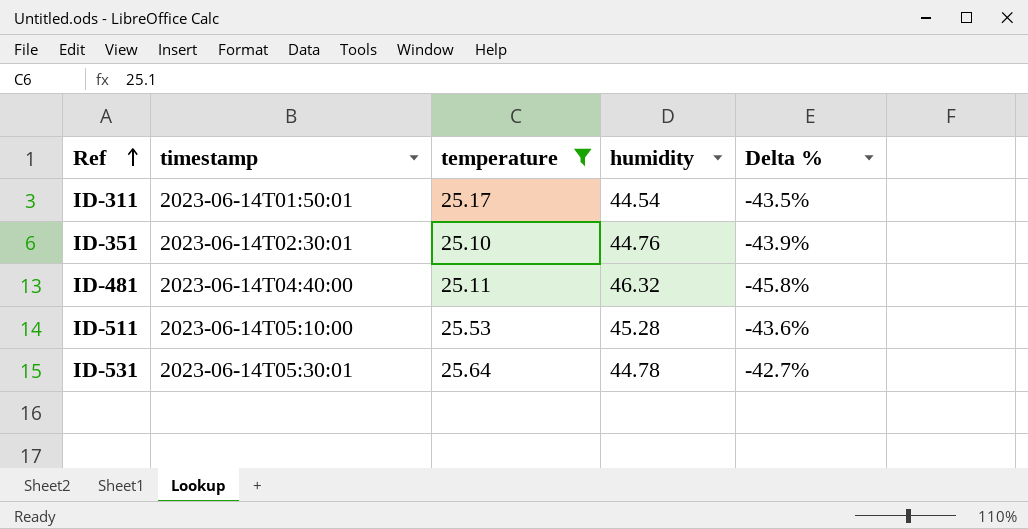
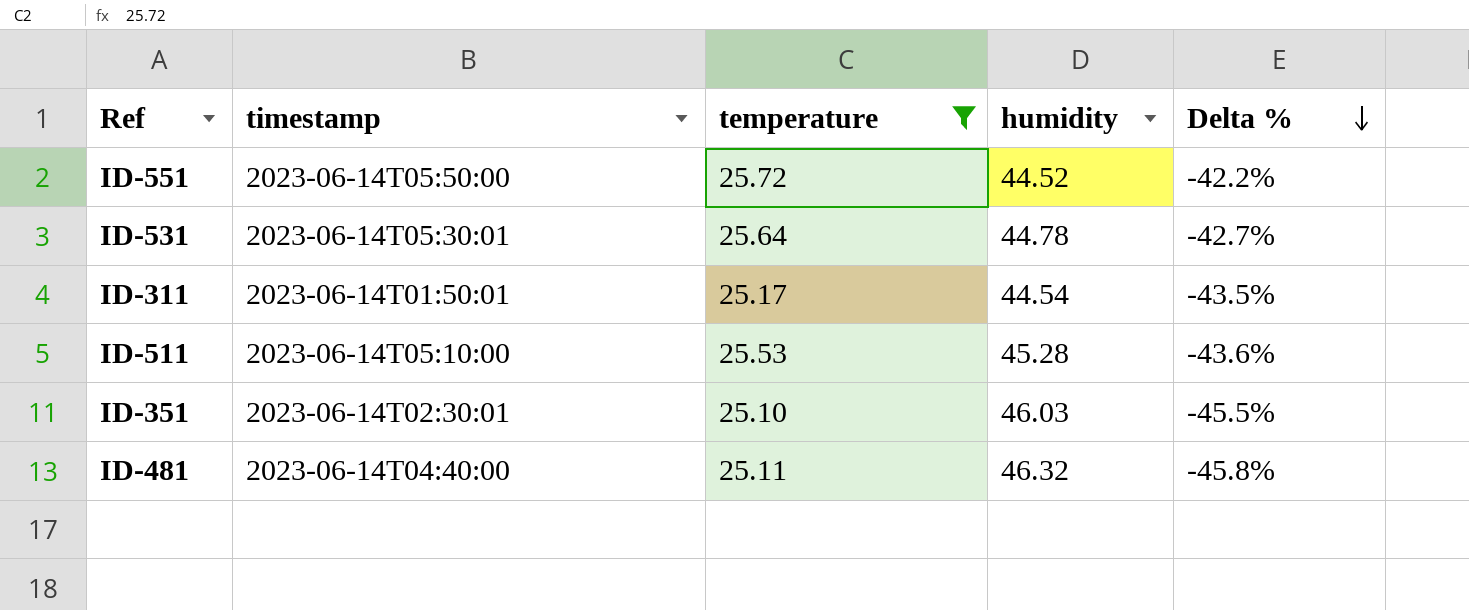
row order: Ref ascending -> Delta % descending
row ID-551: none -> 2023-06-14T05:50:00 | 25.72 | 44.52 | -42.2%
ID-351 | humidity: 44.76 -> 46.03
ID-351 | Delta %: -43.9% -> -45.5%

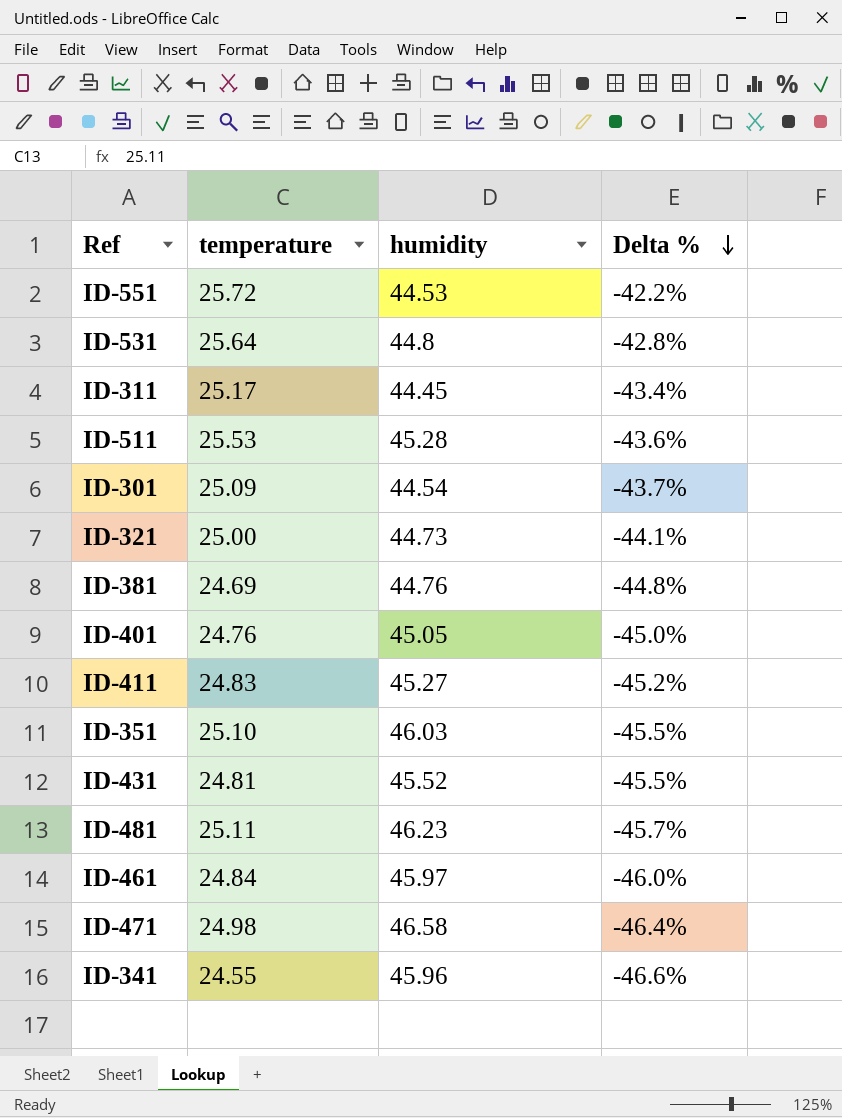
filter: temperature >= 25.10 -> none
column timestamp | position: 2 -> none
ID-551 | humidity: 44.52 -> 44.53
ID-531 | humidity: 44.78 -> 44.8
ID-531 | Delta %: -42.7% -> -42.8%
ID-311 | humidity: 44.54 -> 44.45
ID-311 | Delta %: -43.5% -> -43.4%
ID-481 | humidity: 46.32 -> 46.23
ID-481 | Delta %: -45.8% -> -45.7%

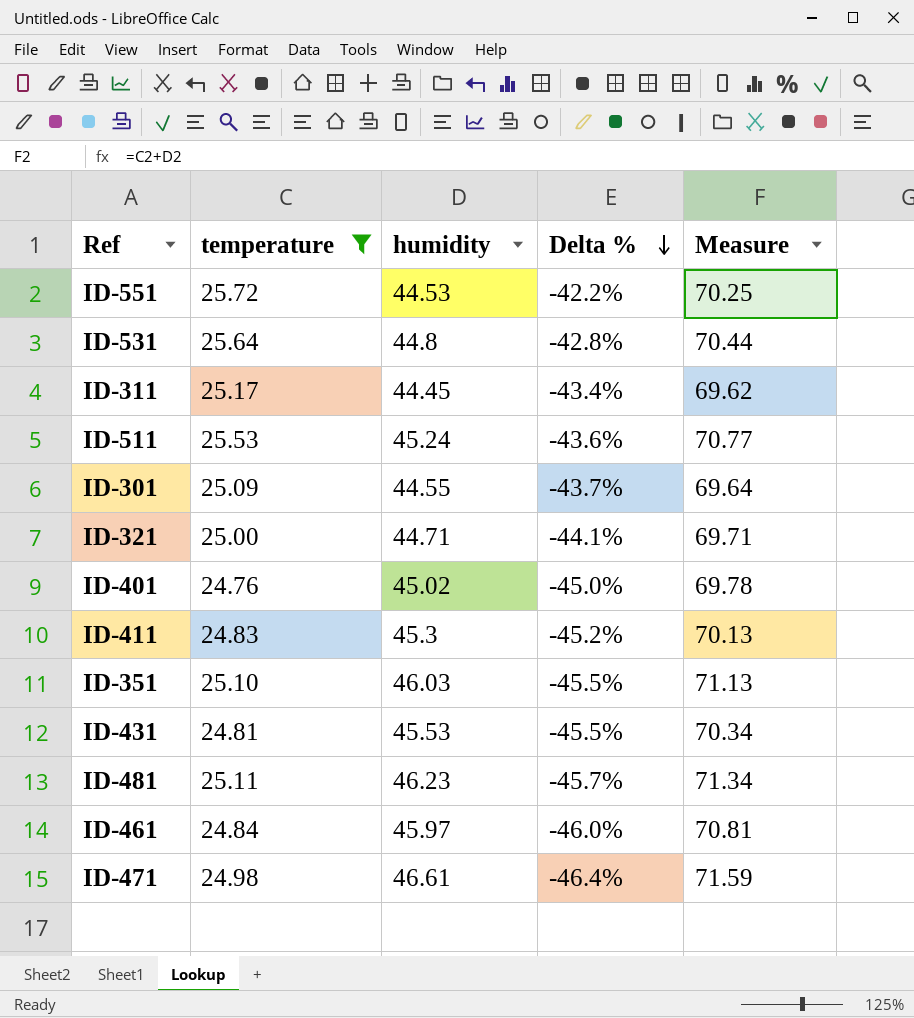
filter: none -> temperature >= 24.76
column Measure | formula: none -> [temperature] + [humidity]
ID-511 | humidity: 45.28 -> 45.24
ID-301 | humidity: 44.54 -> 44.55
ID-321 | humidity: 44.73 -> 44.71
ID-401 | humidity: 45.05 -> 45.02
ID-411 | humidity: 45.27 -> 45.3
ID-431 | humidity: 45.52 -> 45.53
ID-471 | humidity: 46.58 -> 46.61

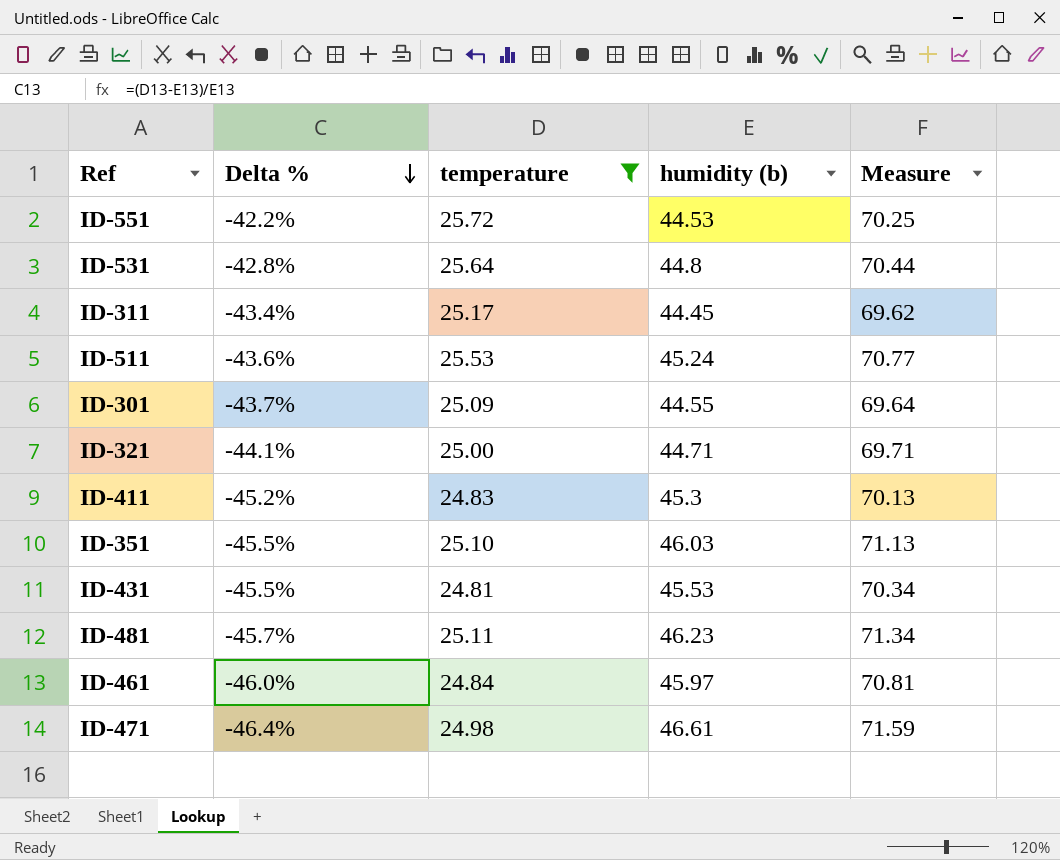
column Delta % | position: 4 -> 2
column name: humidity -> humidity (b)
row ID-401: 24.76 | 45.02 | -45.0% | 69.78 -> none

